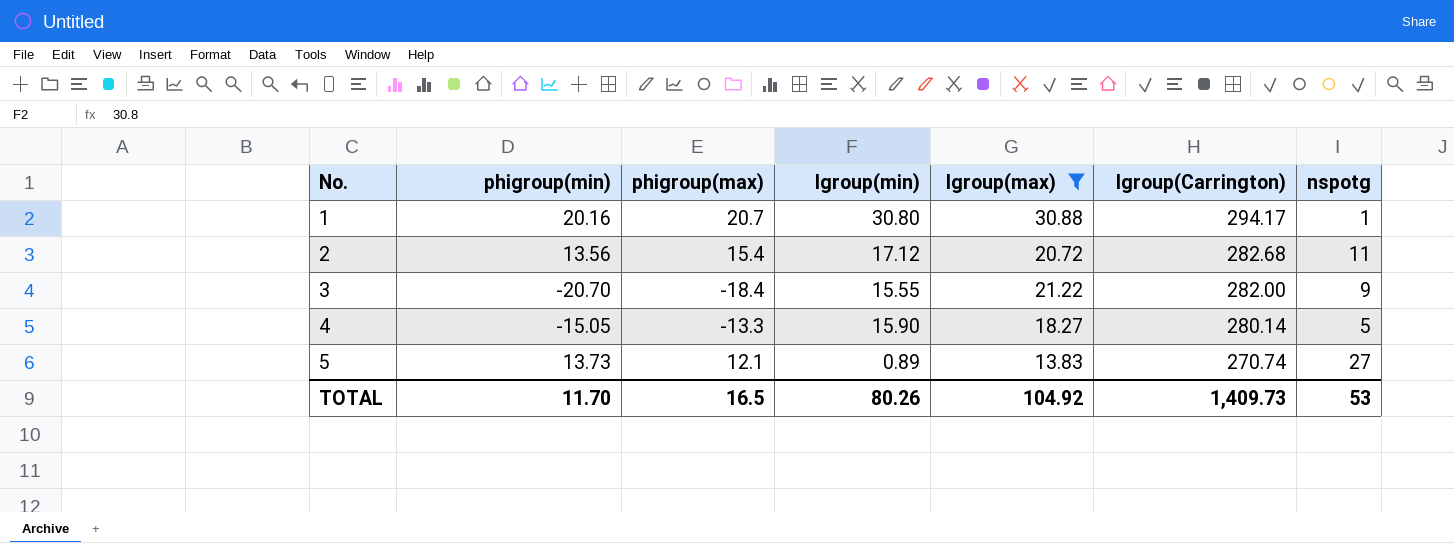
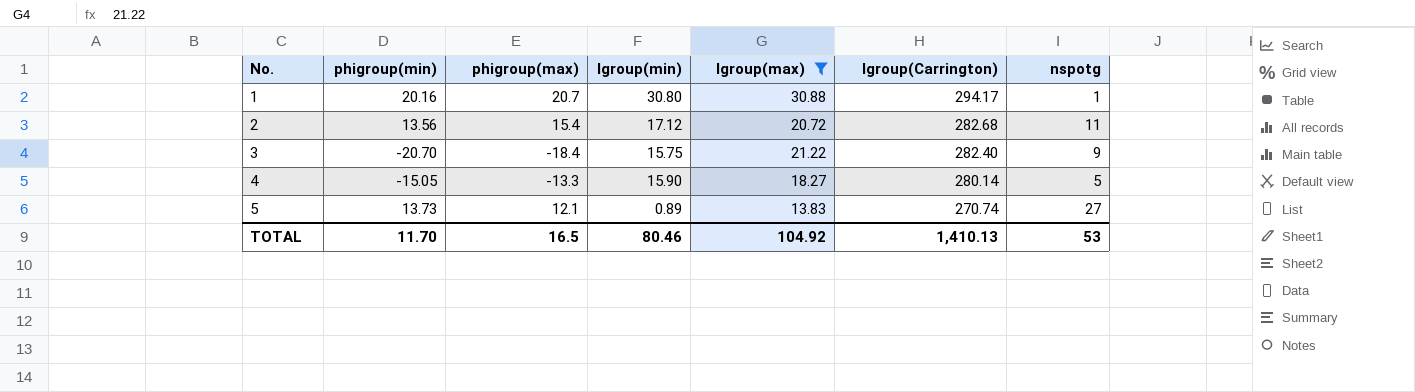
3 | lgroup(min): 15.55 -> 15.75
3 | lgroup(Carrington): 282.00 -> 282.40
TOTAL | lgroup(min): 80.26 -> 80.46
TOTAL | lgroup(Carrington): 1,409.73 -> 1,410.13

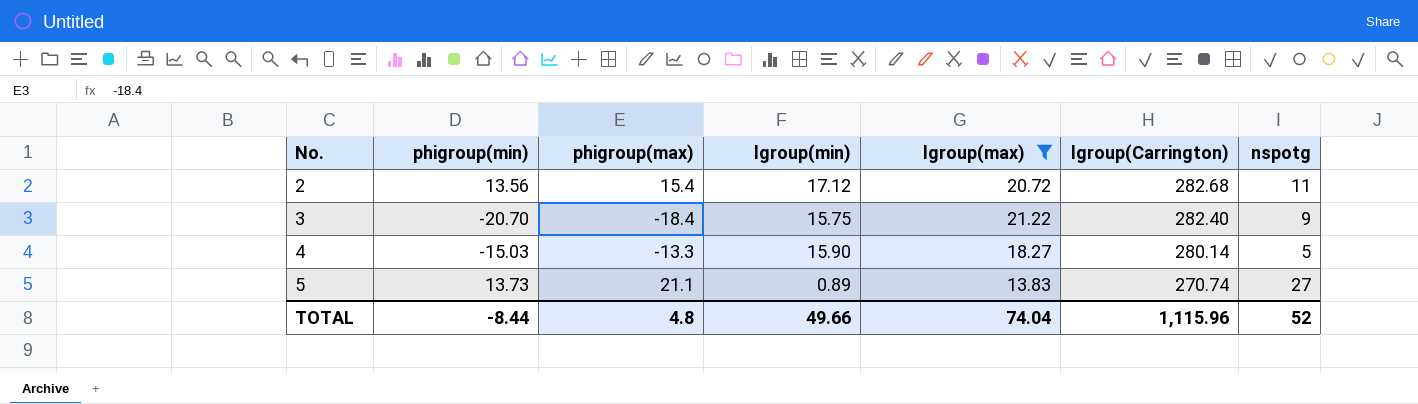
row 1: 20.16 | 20.7 | 30.80 | 30.88 | 294.17 | 1 -> none
4 | phigroup(min): -15.05 -> -15.03
5 | phigroup(max): 12.1 -> 21.1
TOTAL | phigroup(min): 11.70 -> -8.44
TOTAL | phigroup(max): 16.5 -> 4.8
TOTAL | lgroup(min): 80.46 -> 49.66
TOTAL | lgroup(max): 104.92 -> 74.04
TOTAL | lgroup(Carrington): 1,410.13 -> 1,115.96
TOTAL | nspotg: 53 -> 52

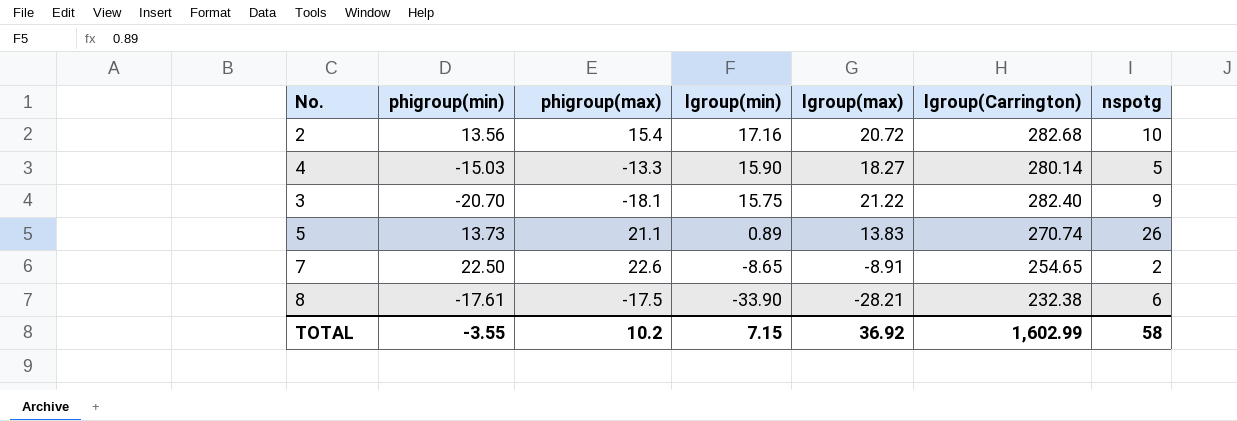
filter: lgroup(max) >= 13.83 -> none
row order: No. ascending -> lgroup(min) descending
2 | lgroup(min): 17.12 -> 17.16
2 | nspotg: 11 -> 10
3 | phigroup(max): -18.4 -> -18.1
5 | nspotg: 27 -> 26
TOTAL | phigroup(min): -8.44 -> -3.55
TOTAL | phigroup(max): 4.8 -> 10.2
TOTAL | lgroup(min): 49.66 -> 7.15
TOTAL | lgroup(max): 74.04 -> 36.92
TOTAL | lgroup(Carrington): 1,115.96 -> 1,602.99
TOTAL | nspotg: 52 -> 58

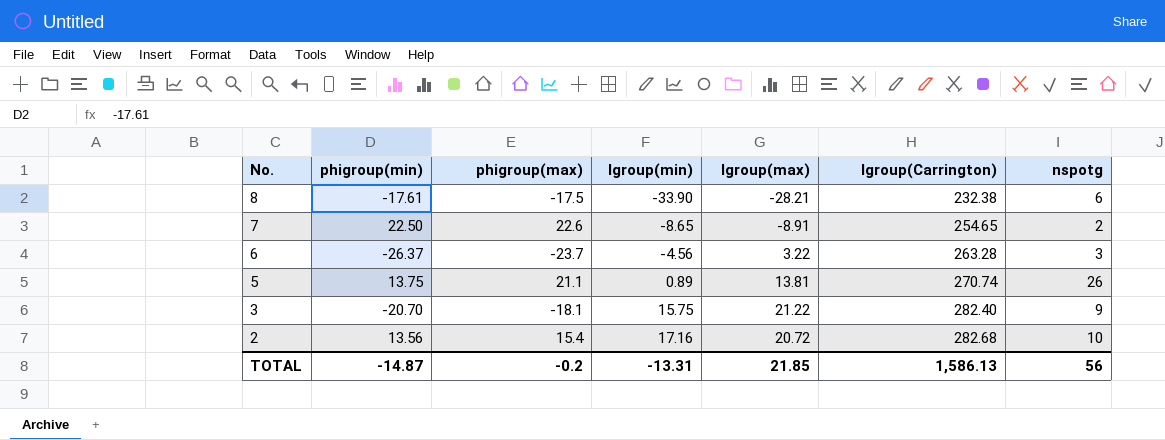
row order: lgroup(min) descending -> No. descending
row 4: -15.03 | -13.3 | 15.90 | 18.27 | 280.14 | 5 -> none
row 6: none -> -26.37 | -23.7 | -4.56 | 3.22 | 263.28 | 3
5 | phigroup(min): 13.73 -> 13.75
5 | lgroup(max): 13.83 -> 13.81
TOTAL | phigroup(min): -3.55 -> -14.87
TOTAL | phigroup(max): 10.2 -> -0.2
TOTAL | lgroup(min): 7.15 -> -13.31
TOTAL | lgroup(max): 36.92 -> 21.85
TOTAL | lgroup(Carrington): 1,602.99 -> 1,586.13
TOTAL | nspotg: 58 -> 56

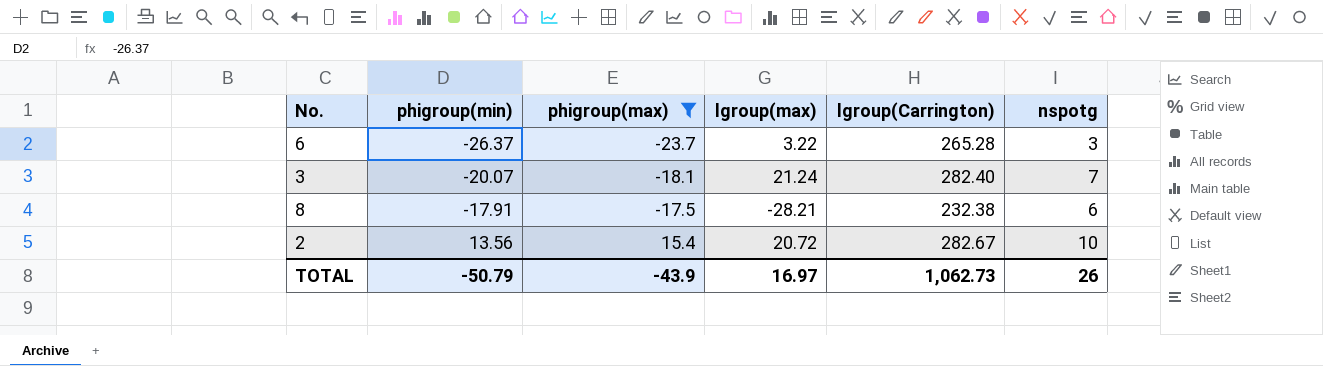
filter: none -> phigroup(max) <= 15.4
row order: No. descending -> phigroup(min) ascending
column lgroup(min) | position: 4 -> none
6 | lgroup(Carrington): 263.28 -> 265.28
3 | phigroup(min): -20.70 -> -20.07
3 | lgroup(max): 21.22 -> 21.24
3 | nspotg: 9 -> 7
8 | phigroup(min): -17.61 -> -17.91
2 | lgroup(Carrington): 282.68 -> 282.67
TOTAL | phigroup(min): -14.87 -> -50.79
TOTAL | phigroup(max): -0.2 -> -43.9
TOTAL | lgroup(max): 21.85 -> 16.97
TOTAL | lgroup(Carrington): 1,586.13 -> 1,062.73
TOTAL | nspotg: 56 -> 26

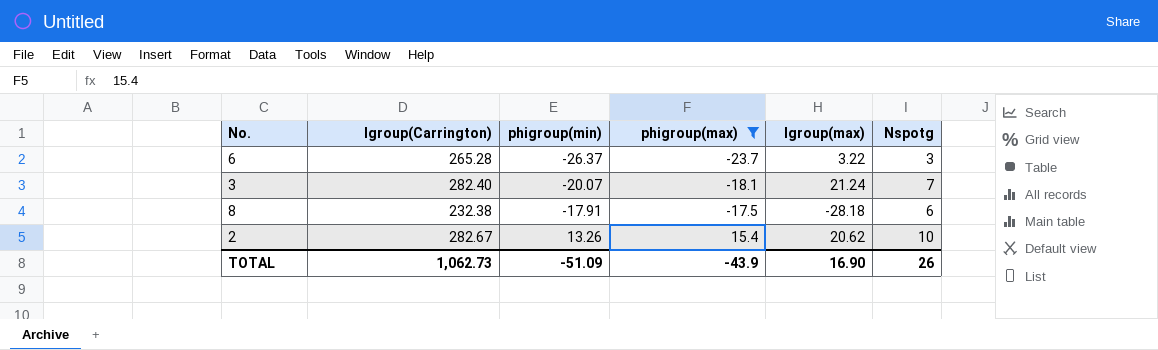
column lgroup(Carrington) | position: 5 -> 2
column name: nspotg -> Nspotg
8 | lgroup(max): -28.21 -> -28.18
2 | phigroup(min): 13.56 -> 13.26
2 | lgroup(max): 20.72 -> 20.62
TOTAL | phigroup(min): -50.79 -> -51.09
TOTAL | lgroup(max): 16.97 -> 16.90

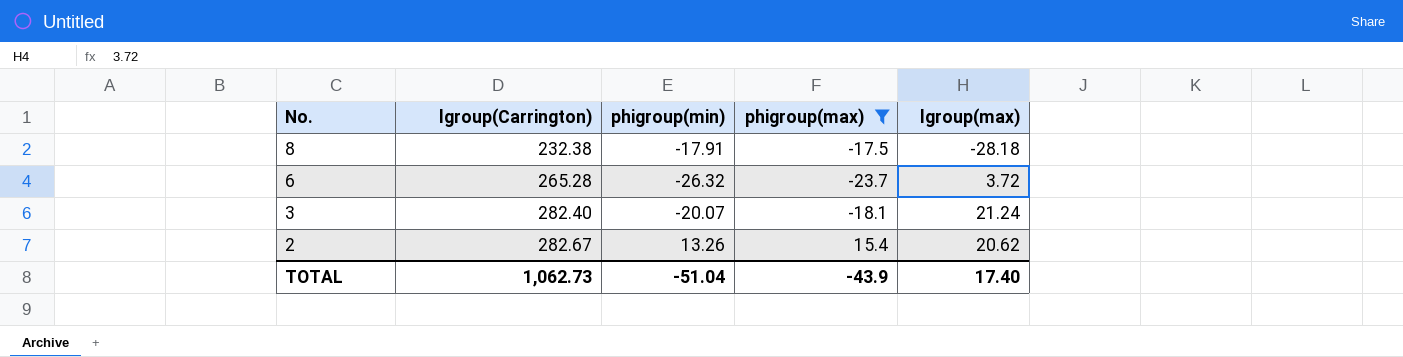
row order: phigroup(min) ascending -> No. descending
column Nspotg | position: 6 -> none
6 | phigroup(min): -26.37 -> -26.32
6 | lgroup(max): 3.22 -> 3.72
TOTAL | phigroup(min): -51.09 -> -51.04
TOTAL | lgroup(max): 16.90 -> 17.40

